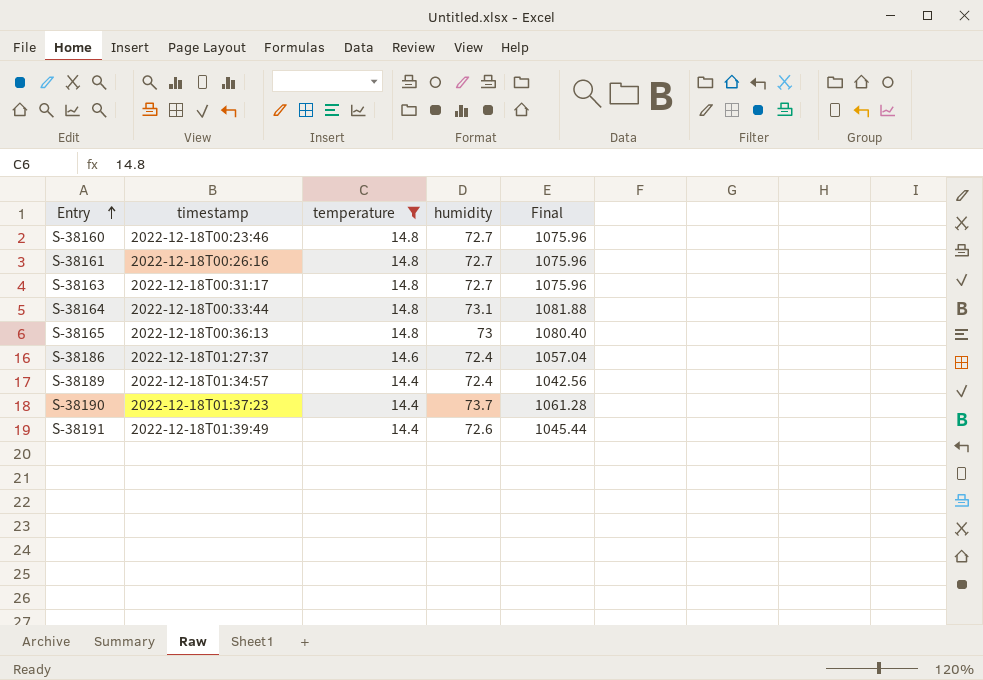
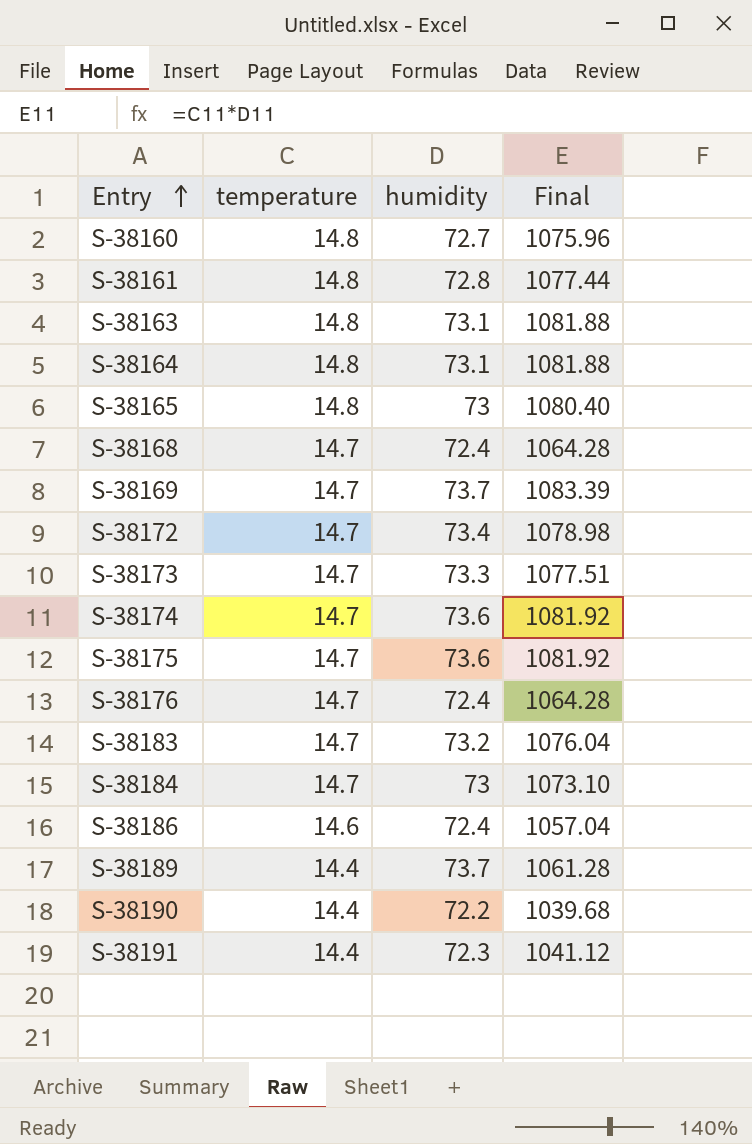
filter: temperature != 14.7 -> none
column timestamp | position: 2 -> none
S-38161 | humidity: 72.7 -> 72.8
S-38161 | Final: 1075.96 -> 1077.44
S-38163 | humidity: 72.7 -> 73.1
S-38163 | Final: 1075.96 -> 1081.88
S-38189 | humidity: 72.4 -> 73.7
S-38189 | Final: 1042.56 -> 1061.28
S-38190 | humidity: 73.7 -> 72.2
S-38190 | Final: 1061.28 -> 1039.68
S-38191 | humidity: 72.6 -> 72.3
S-38191 | Final: 1045.44 -> 1041.12

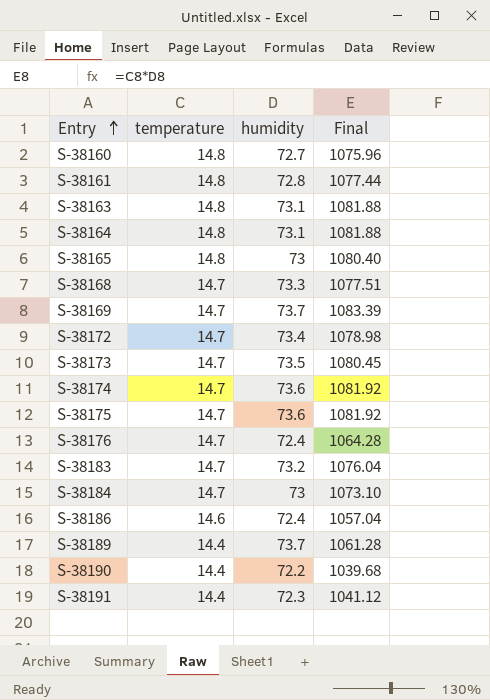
S-38168 | humidity: 72.4 -> 73.3
S-38168 | Final: 1064.28 -> 1077.51
S-38173 | humidity: 73.3 -> 73.5
S-38173 | Final: 1077.51 -> 1080.45

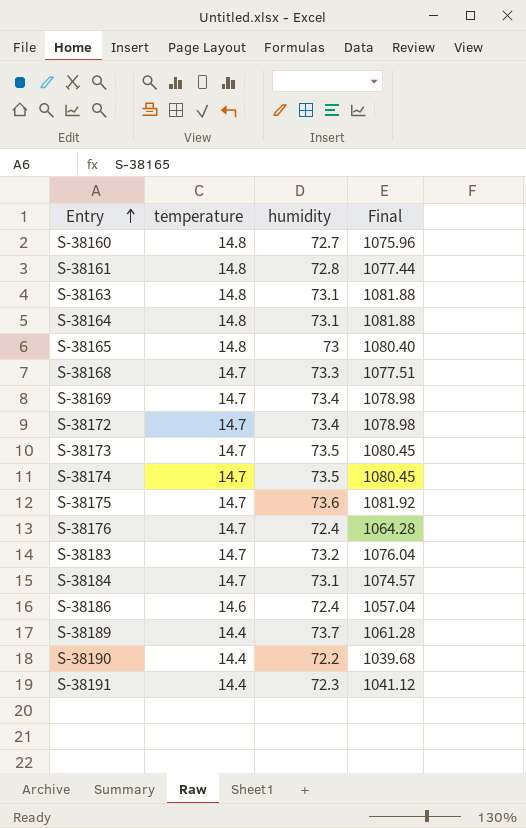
S-38169 | humidity: 73.7 -> 73.4
S-38169 | Final: 1083.39 -> 1078.98
S-38174 | humidity: 73.6 -> 73.5
S-38174 | Final: 1081.92 -> 1080.45
S-38184 | humidity: 73 -> 73.1
S-38184 | Final: 1073.10 -> 1074.57

